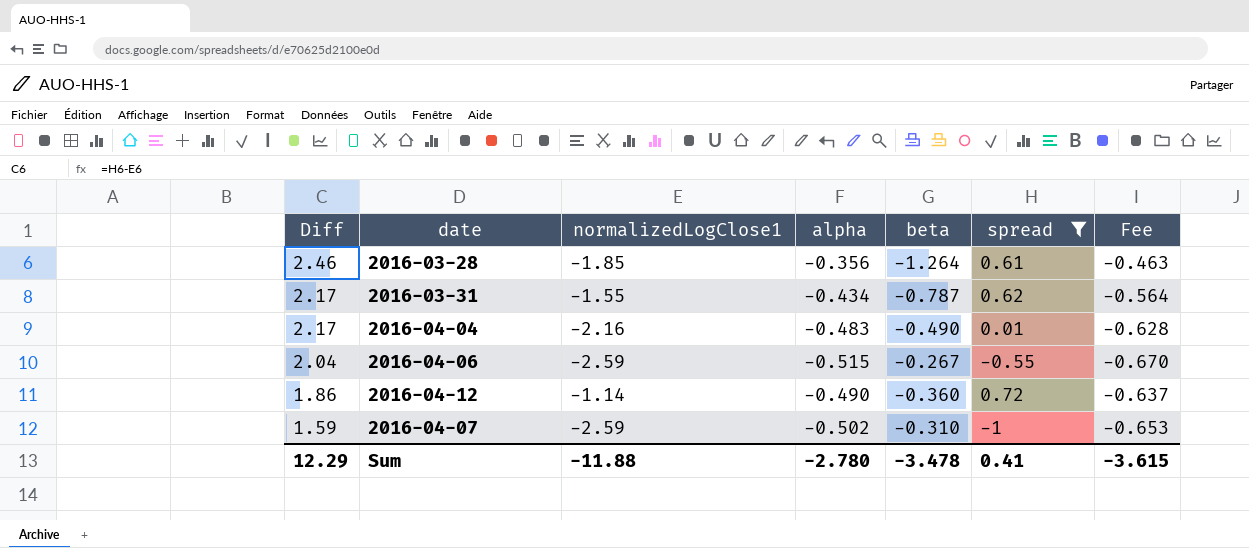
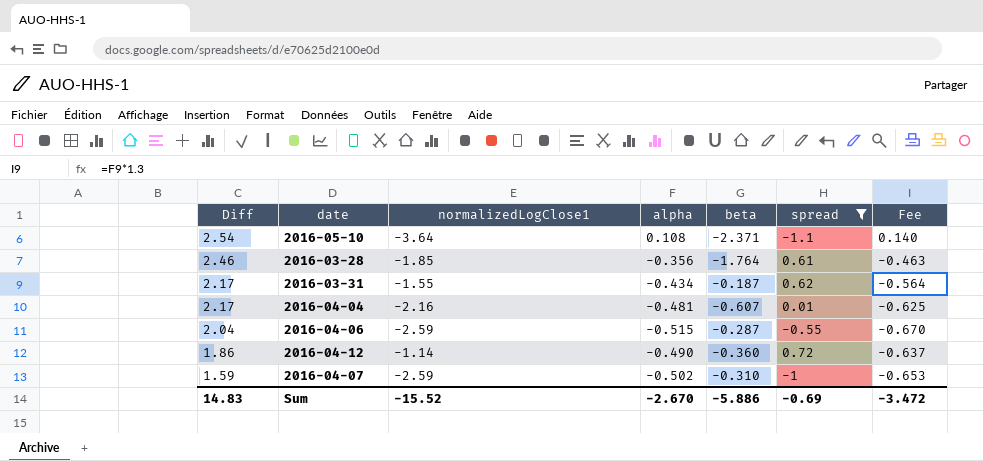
row 2016-05-10: none -> 2.54 | -3.64 | 0.108 | -2.371 | -1.1 | 0.140
2016-03-28 | beta: -1.264 -> -1.764
2016-03-31 | beta: -0.787 -> -0.187
2016-04-04 | alpha: -0.483 -> -0.481
2016-04-04 | beta: -0.490 -> -0.607
2016-04-04 | Fee: -0.628 -> -0.625
2016-04-06 | beta: -0.267 -> -0.287
Sum | Diff: 12.29 -> 14.83
Sum | normalizedLogClose1: -11.88 -> -15.52
Sum | alpha: -2.780 -> -2.670
Sum | beta: -3.478 -> -5.886
Sum | spread: 0.41 -> -0.69
Sum | Fee: -3.615 -> -3.472

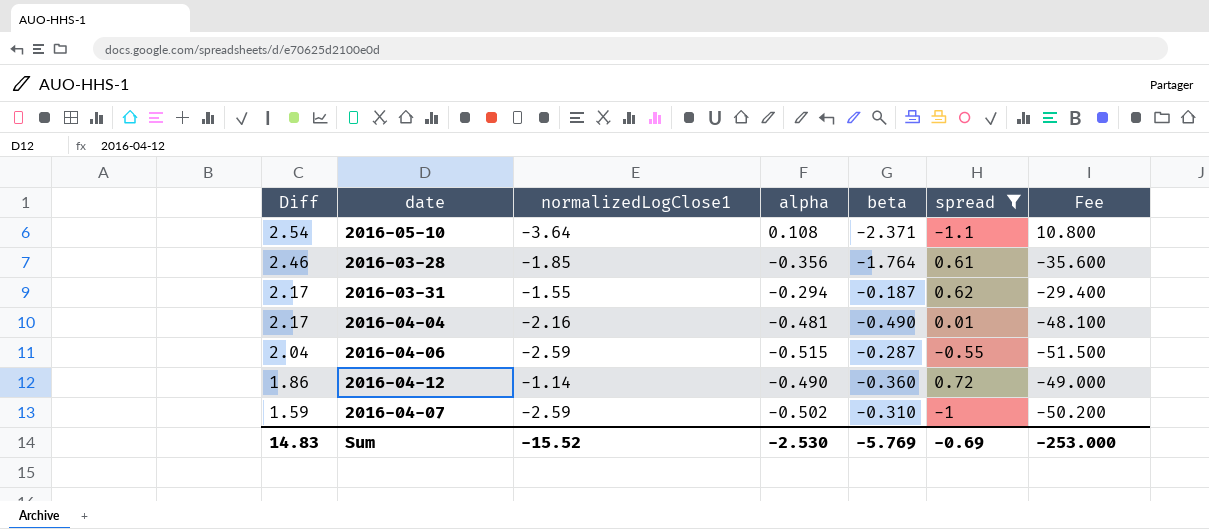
column Fee | formula: [alpha] * 1.3 -> [alpha] * 100
2016-03-31 | alpha: -0.434 -> -0.294
2016-04-04 | beta: -0.607 -> -0.490
Sum | alpha: -2.670 -> -2.530
Sum | beta: -5.886 -> -5.769
Sum | Fee: -3.472 -> -253.000

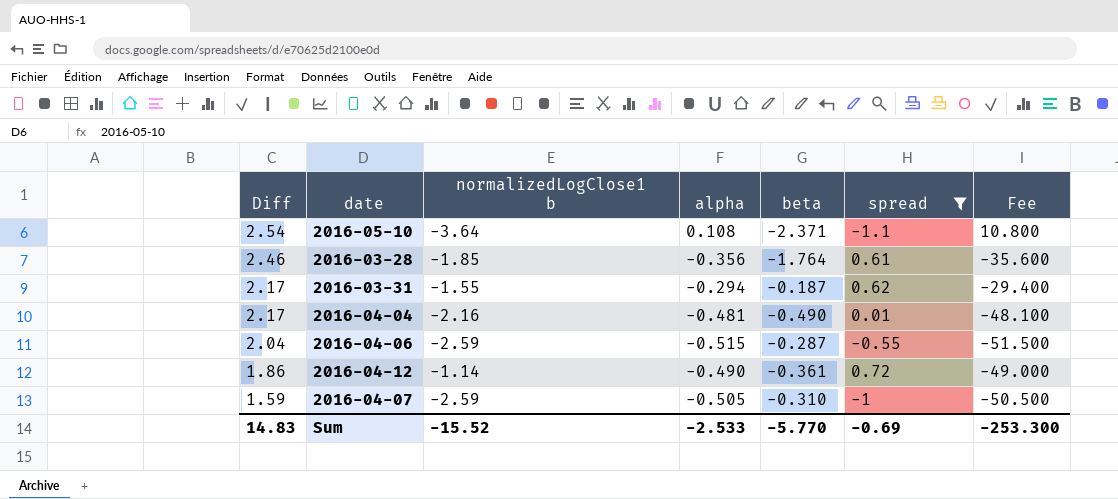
column name: normalizedLogClose1 -> normalizedLogClose1 b
2016-04-12 | beta: -0.360 -> -0.361
2016-04-07 | alpha: -0.502 -> -0.505
2016-04-07 | Fee: -50.200 -> -50.500
Sum | alpha: -2.530 -> -2.533
Sum | beta: -5.769 -> -5.770
Sum | Fee: -253.000 -> -253.300

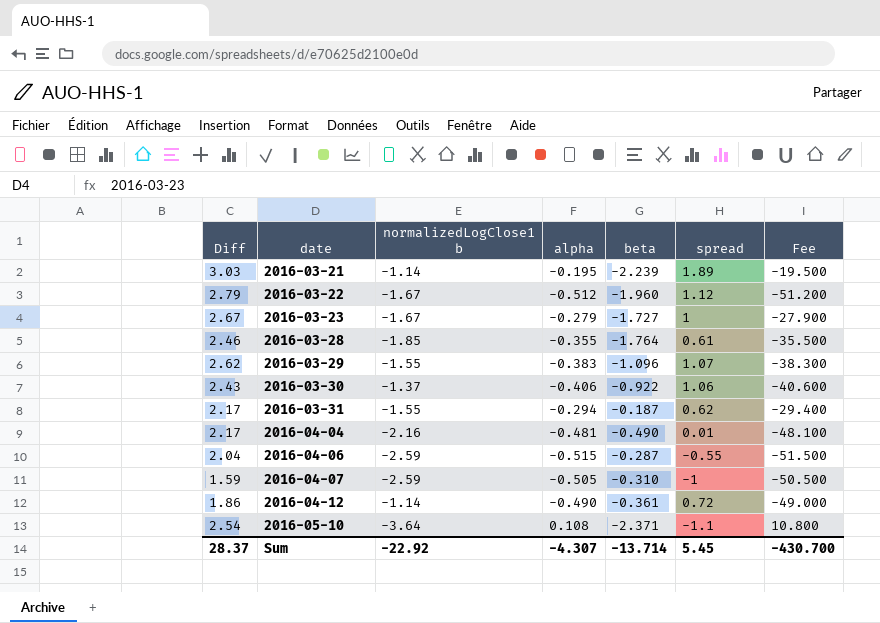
filter: spread <= 0.72 -> none
row order: Diff descending -> date ascending
2016-03-28 | alpha: -0.356 -> -0.355
2016-03-28 | Fee: -35.600 -> -35.500
Sum | Diff: 14.83 -> 28.37
Sum | normalizedLogClose1 b: -15.52 -> -22.92
Sum | alpha: -2.533 -> -4.307
Sum | beta: -5.770 -> -13.714
Sum | spread: -0.69 -> 5.45
Sum | Fee: -253.300 -> -430.700

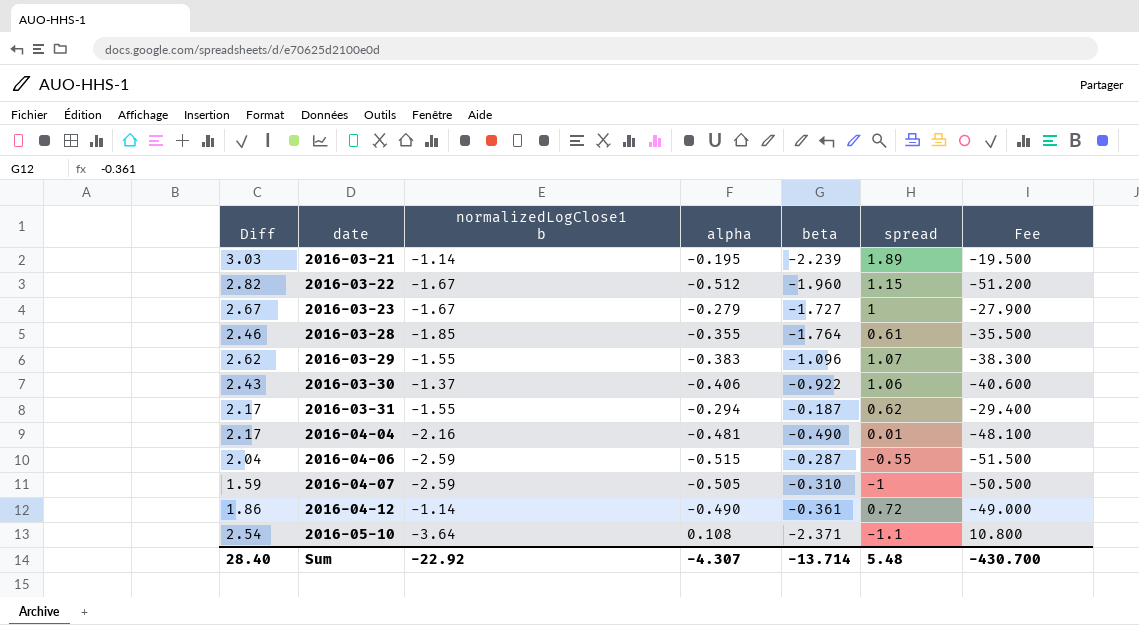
2016-03-22 | Diff: 2.79 -> 2.82
2016-03-22 | spread: 1.12 -> 1.15
Sum | Diff: 28.37 -> 28.40
Sum | spread: 5.45 -> 5.48

